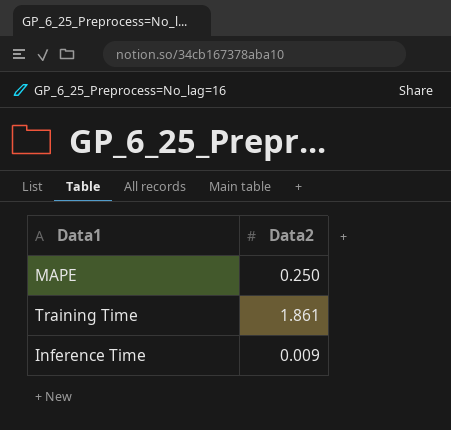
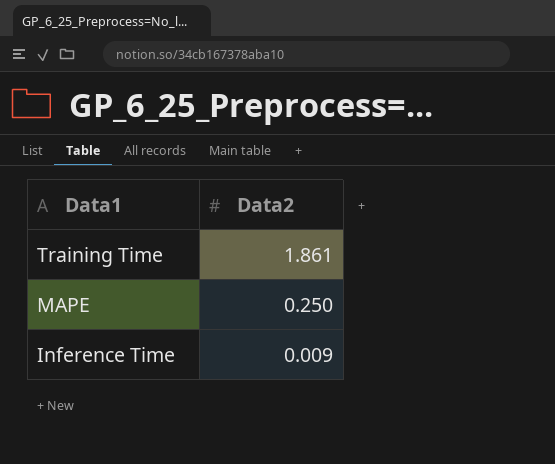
row order: none -> Data1 descending

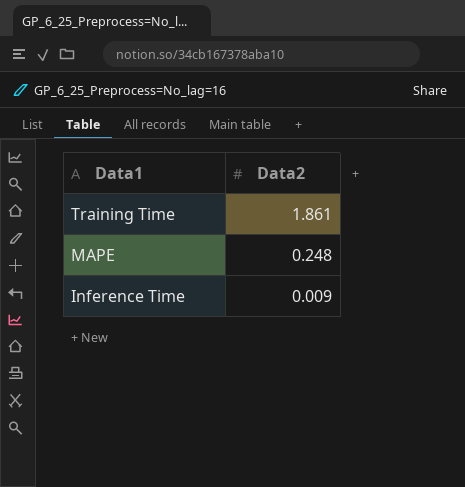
MAPE | Data2: 0.250 -> 0.248

